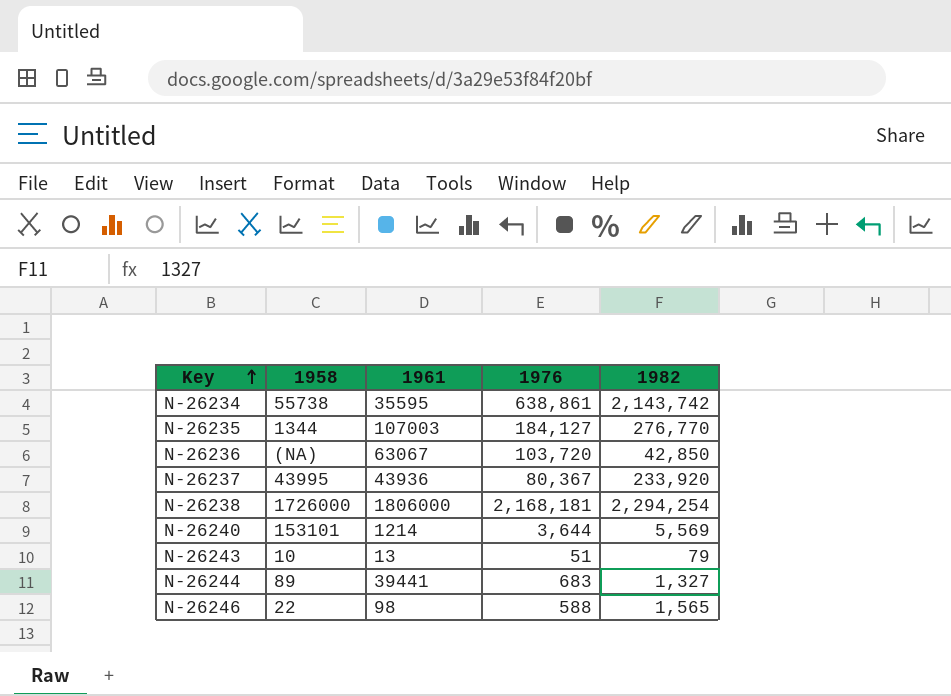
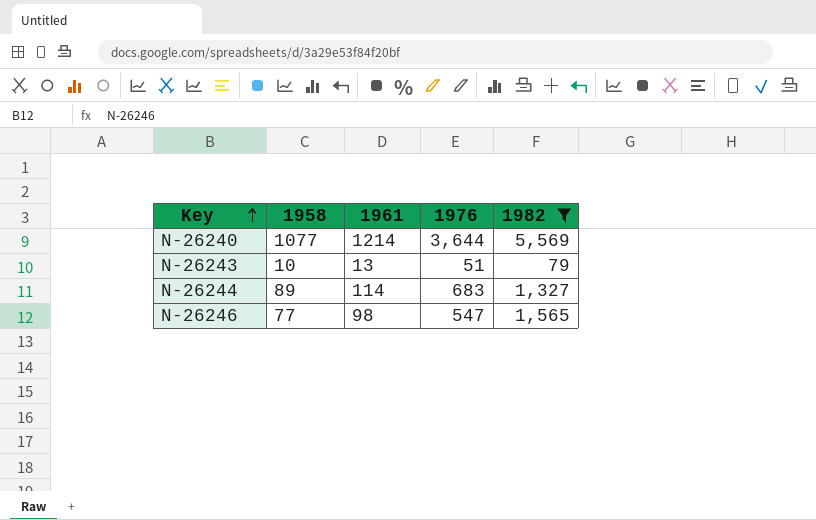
filter: none -> 1982 <= 5,569
N-26240 | 1958: 153101 -> 1077
N-26244 | 1961: 39441 -> 114
N-26246 | 1958: 22 -> 77
N-26246 | 1976: 588 -> 547

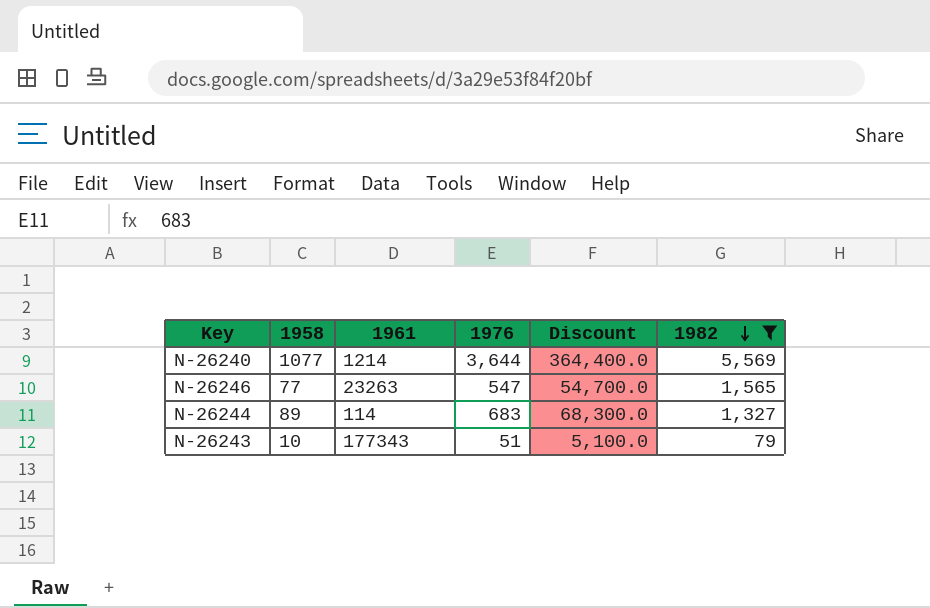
row order: Key ascending -> 1982 descending
column Discount | formula: none -> [1976] * 100
N-26246 | 1961: 98 -> 23263
N-26243 | 1961: 13 -> 177343

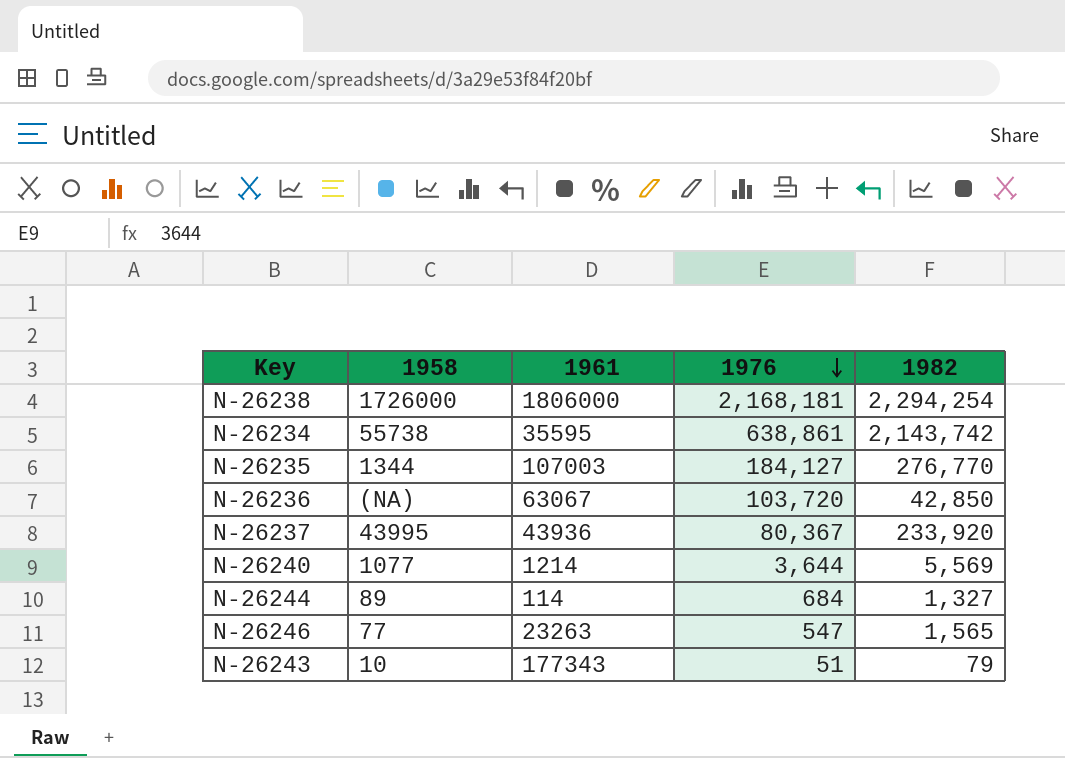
filter: 1982 <= 5,569 -> none
row order: 1982 descending -> 1976 descending
column Discount | formula: [1976] * 100 -> none
N-26244 | 1976: 683 -> 684

